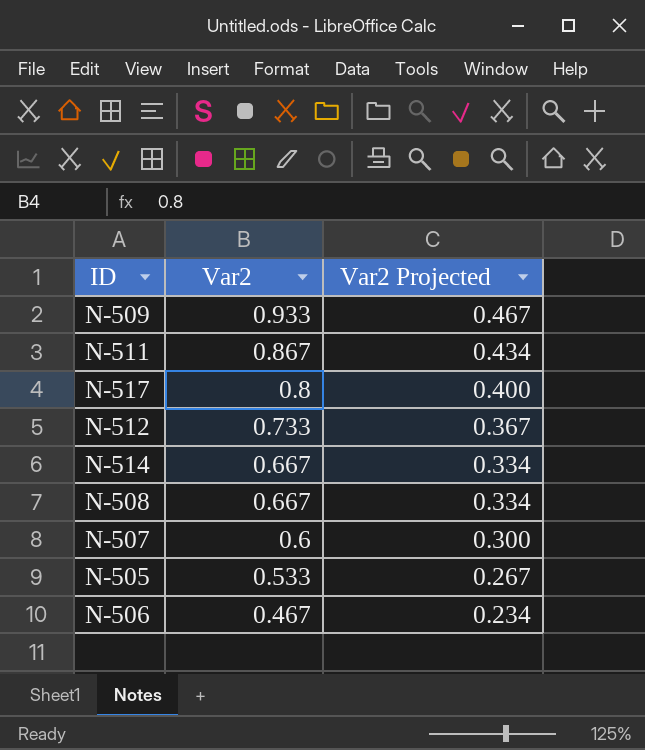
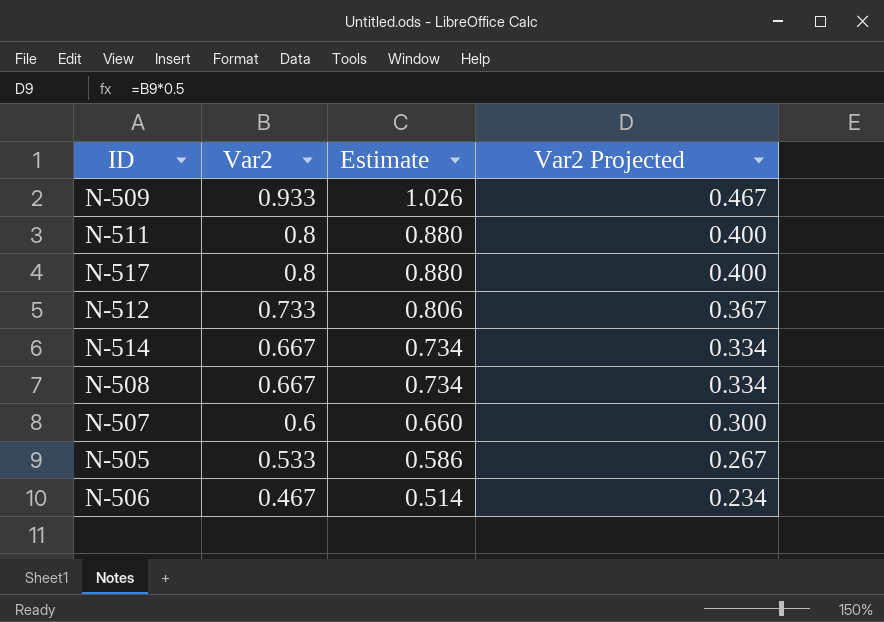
column Estimate | formula: none -> [Var2] * 1.1
N-511 | Var2: 0.867 -> 0.8
N-511 | Var2 Projected: 0.434 -> 0.400

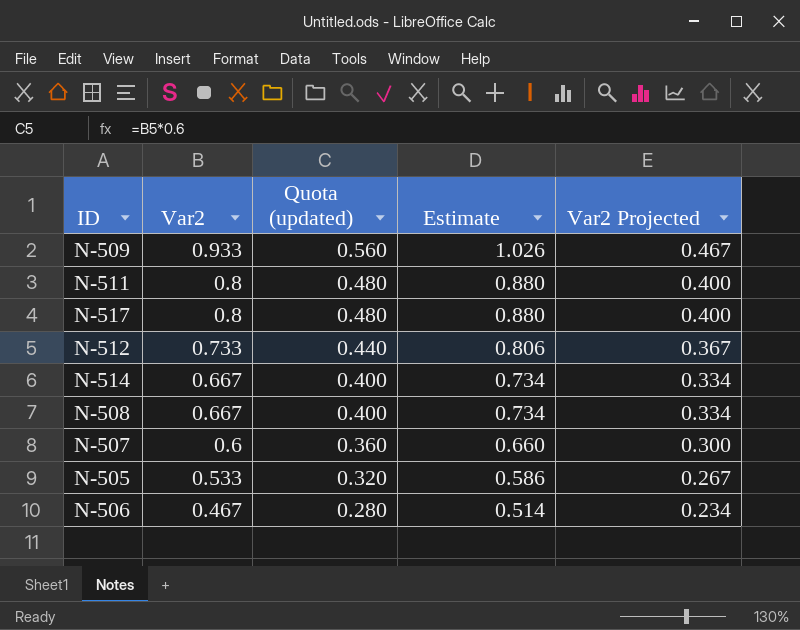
column Quota (updated) | formula: none -> [Var2] * 0.6

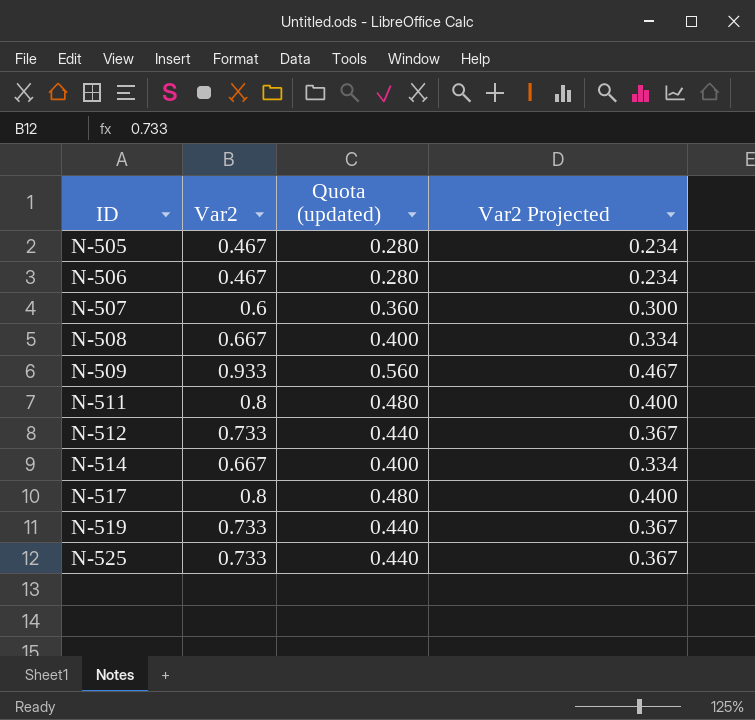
row order: Var2 descending -> ID ascending
column Estimate | formula: [Var2] * 1.1 -> none
N-505 | Var2: 0.533 -> 0.467
N-505 | Quota (updated): 0.320 -> 0.280
N-505 | Var2 Projected: 0.267 -> 0.234
row N-519: none -> 0.733 | 0.440 | 0.367
row N-525: none -> 0.733 | 0.440 | 0.367

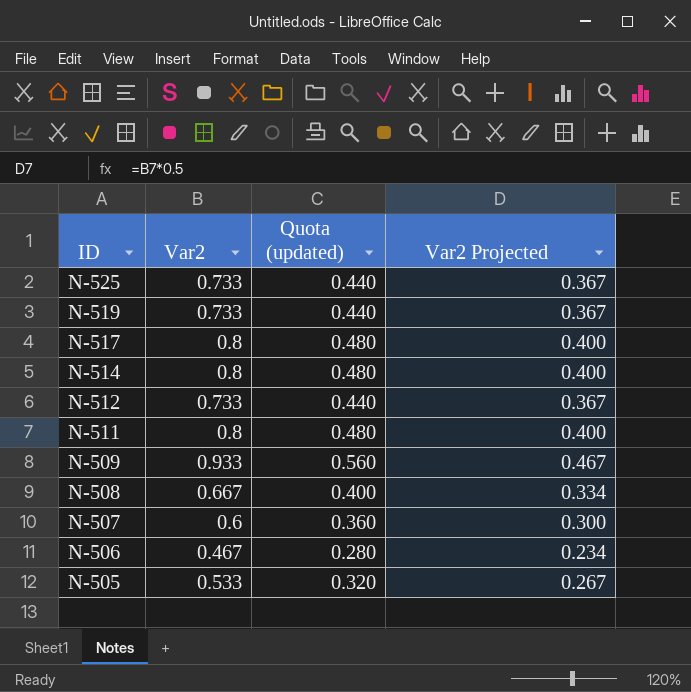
row order: ID ascending -> ID descending
N-514 | Var2: 0.667 -> 0.8
N-514 | Quota (updated): 0.400 -> 0.480
N-514 | Var2 Projected: 0.334 -> 0.400
N-505 | Var2: 0.467 -> 0.533
N-505 | Quota (updated): 0.280 -> 0.320
N-505 | Var2 Projected: 0.234 -> 0.267

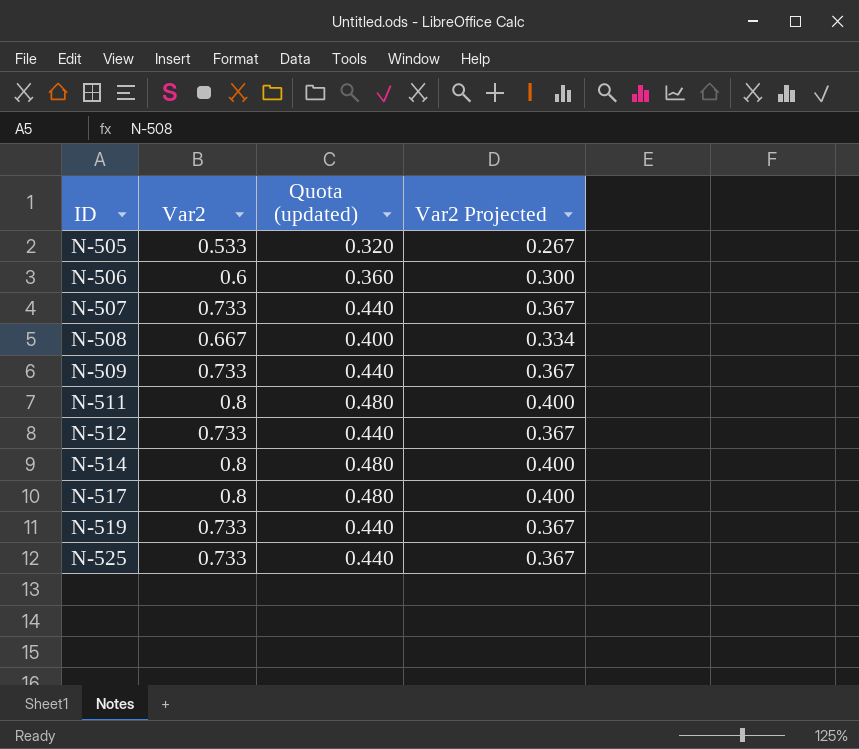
row order: ID descending -> ID ascending
N-506 | Var2: 0.467 -> 0.6
N-506 | Quota (updated): 0.280 -> 0.360
N-506 | Var2 Projected: 0.234 -> 0.300
N-507 | Var2: 0.6 -> 0.733
N-507 | Quota (updated): 0.360 -> 0.440
N-507 | Var2 Projected: 0.300 -> 0.367
N-509 | Var2: 0.933 -> 0.733
N-509 | Quota (updated): 0.560 -> 0.440
N-509 | Var2 Projected: 0.467 -> 0.367

